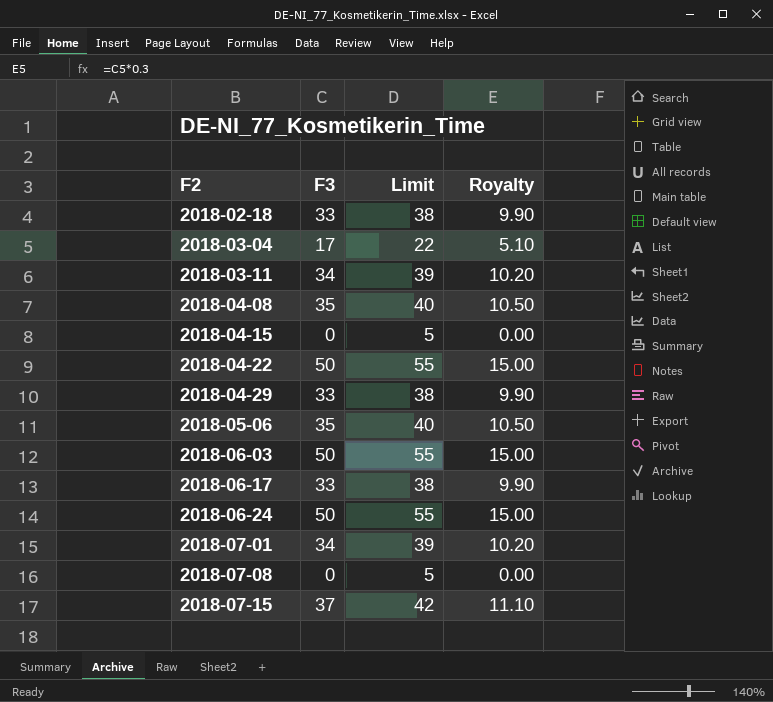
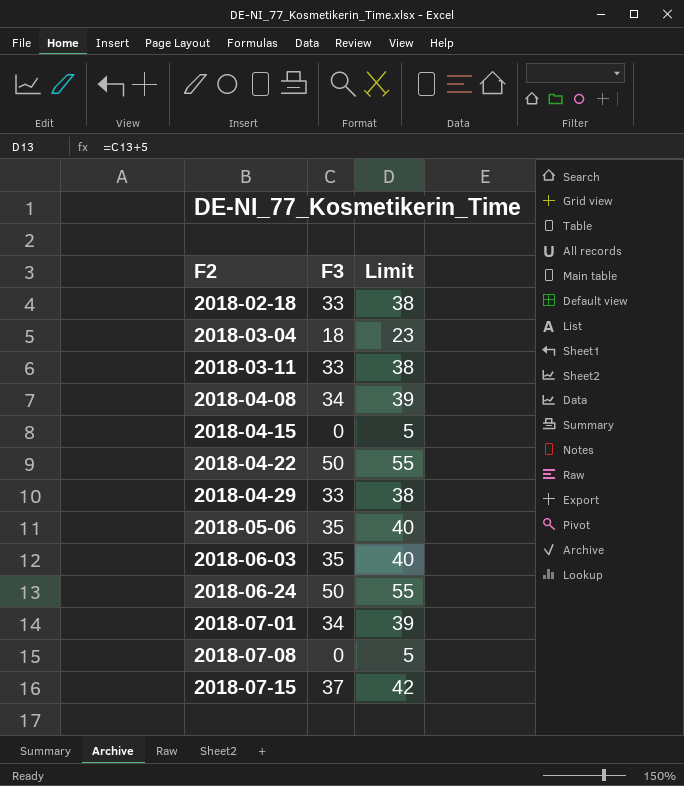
column Royalty | formula: [F3] * 0.3 -> none
row 2018-06-17: 33 | 38 | 9.90 -> none
2018-03-04 | F3: 17 -> 18
2018-03-04 | Limit: 22 -> 23
2018-03-11 | F3: 34 -> 33
2018-03-11 | Limit: 39 -> 38
2018-04-08 | F3: 35 -> 34
2018-04-08 | Limit: 40 -> 39
2018-06-03 | F3: 50 -> 35
2018-06-03 | Limit: 55 -> 40

